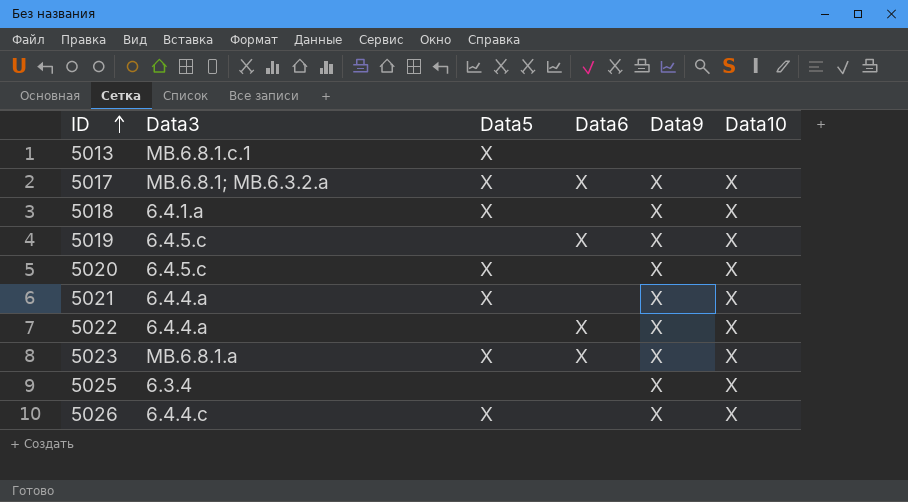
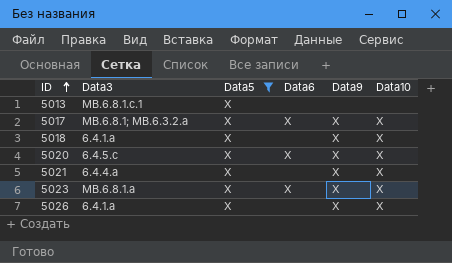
filter: none -> Data5 = X
5020 | Data6: none -> X
5026 | Data3: 6.4.4.c -> 6.4.1.a

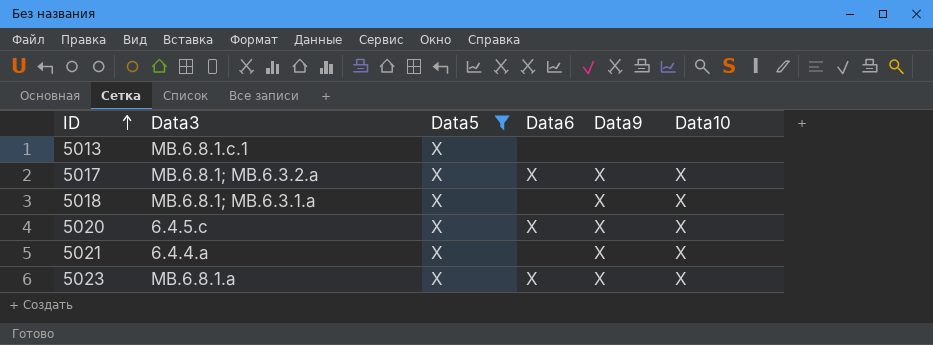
row 5026: 6.4.1.a | X | none | X | X -> none
5018 | Data3: 6.4.1.a -> MB.6.8.1; MB.6.3.1.a

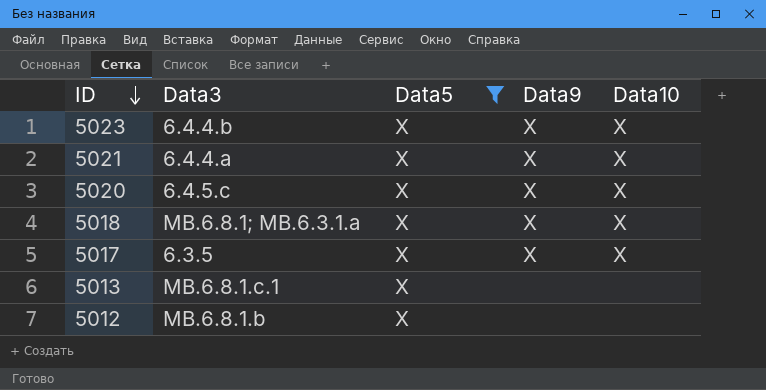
row order: ID ascending -> ID descending
column Data6 | position: 4 -> none
5023 | Data3: MB.6.8.1.a -> 6.4.4.b
5017 | Data3: MB.6.8.1; MB.6.3.2.a -> 6.3.5
row 5012: none -> MB.6.8.1.b | X | none | none

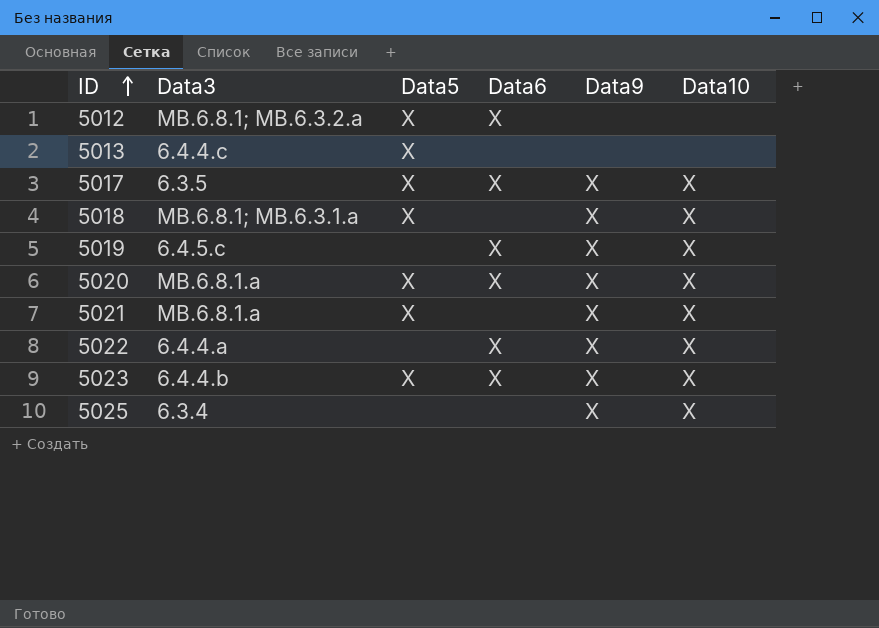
filter: Data5 = X -> none
row order: ID descending -> ID ascending
column Data6 | position: none -> 4
5012 | Data3: MB.6.8.1.b -> MB.6.8.1; MB.6.3.2.a
5013 | Data3: MB.6.8.1.c.1 -> 6.4.4.c
5020 | Data3: 6.4.5.c -> MB.6.8.1.a
5021 | Data3: 6.4.4.a -> MB.6.8.1.a

